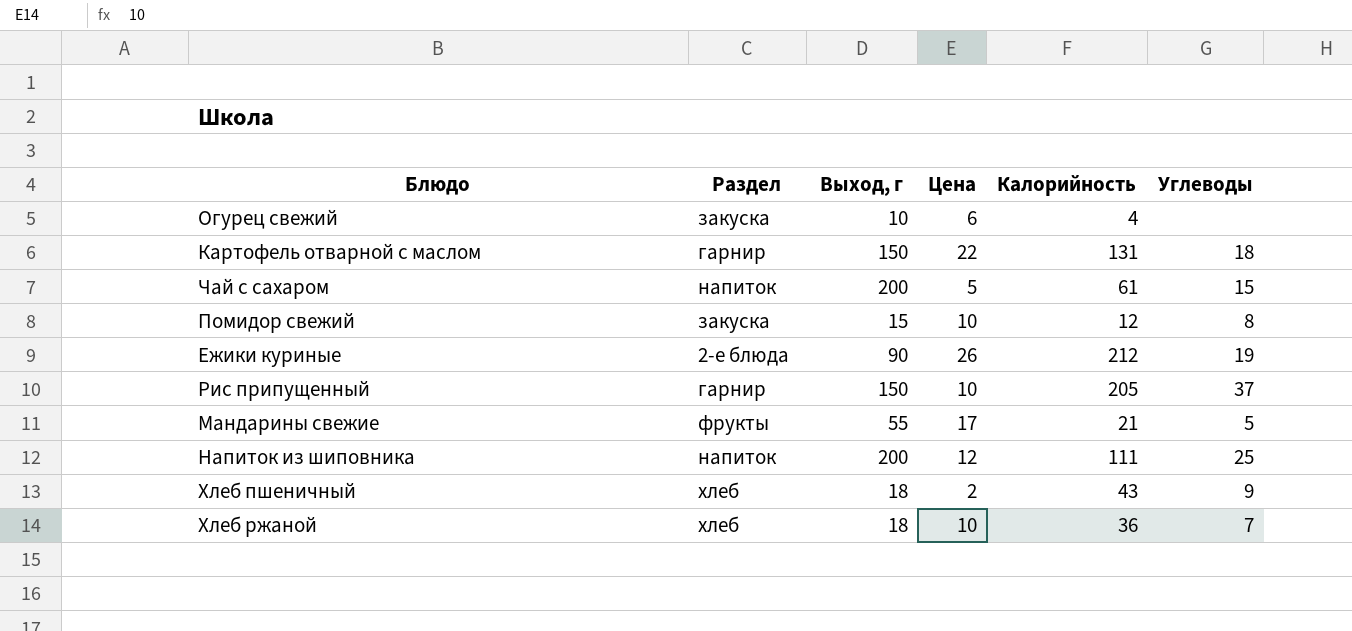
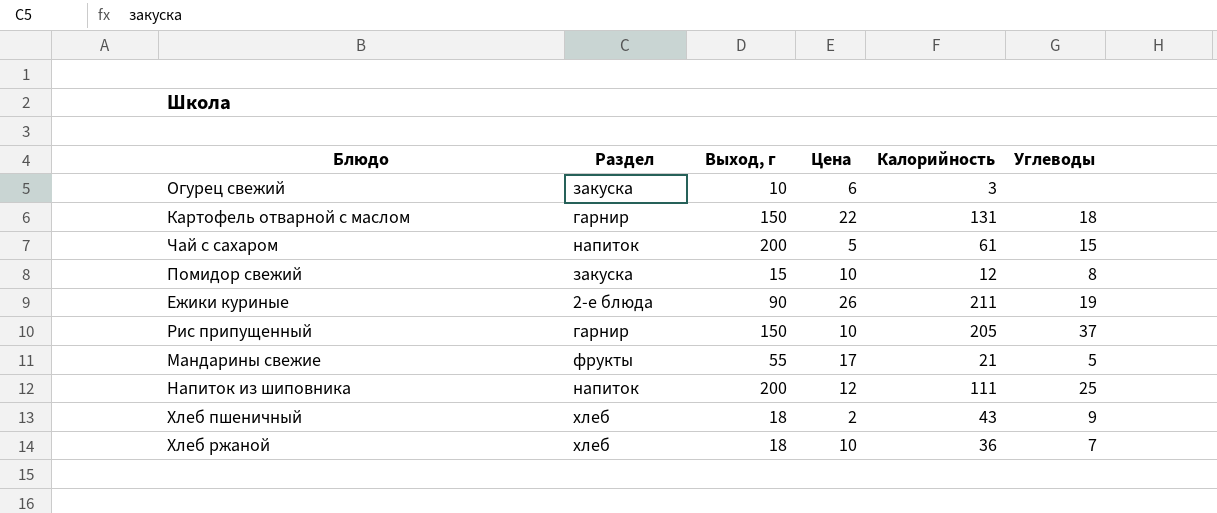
Огурец свежий | Калорийность: 4 -> 3
Ежики куриные | Калорийность: 212 -> 211

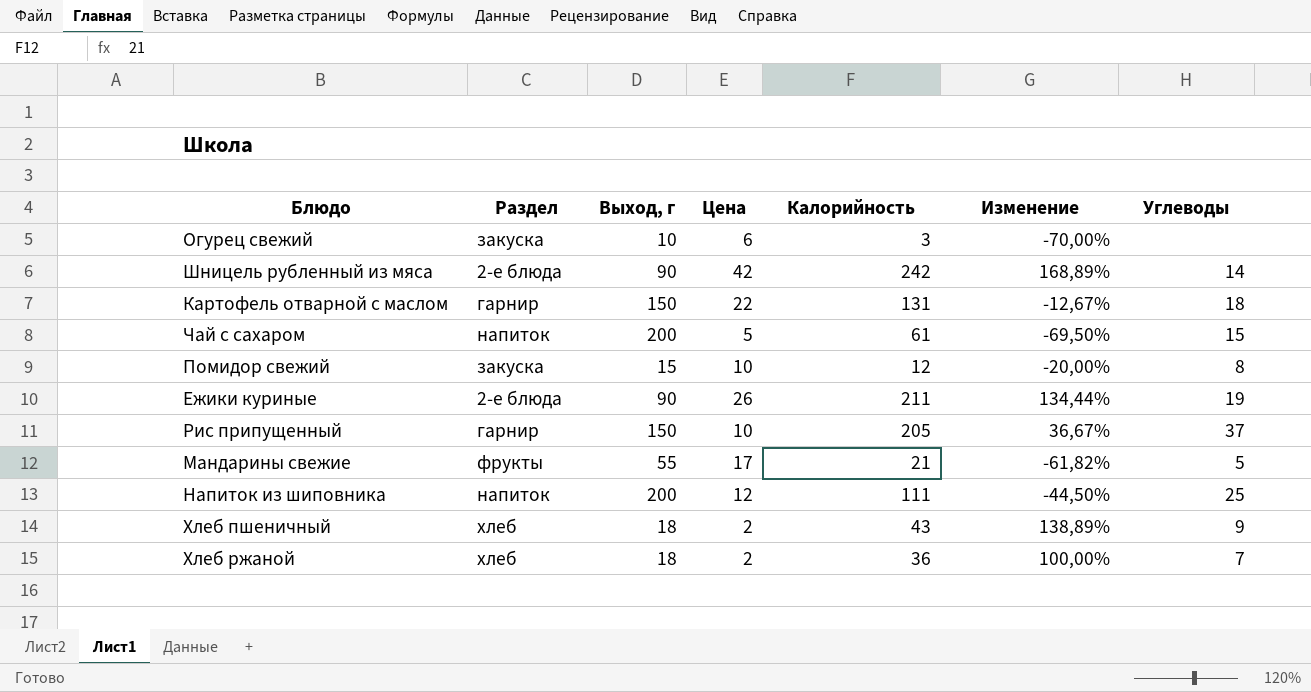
column Изменение | formula: none -> ([Калорийность] - [Выход, г]) / [Выход, г]
row Шницель рубленный из мяса: none -> 2-е блюда | 90 | 42 | 242 | 168,89% | 14
Хлеб ржаной | Цена: 10 -> 2

